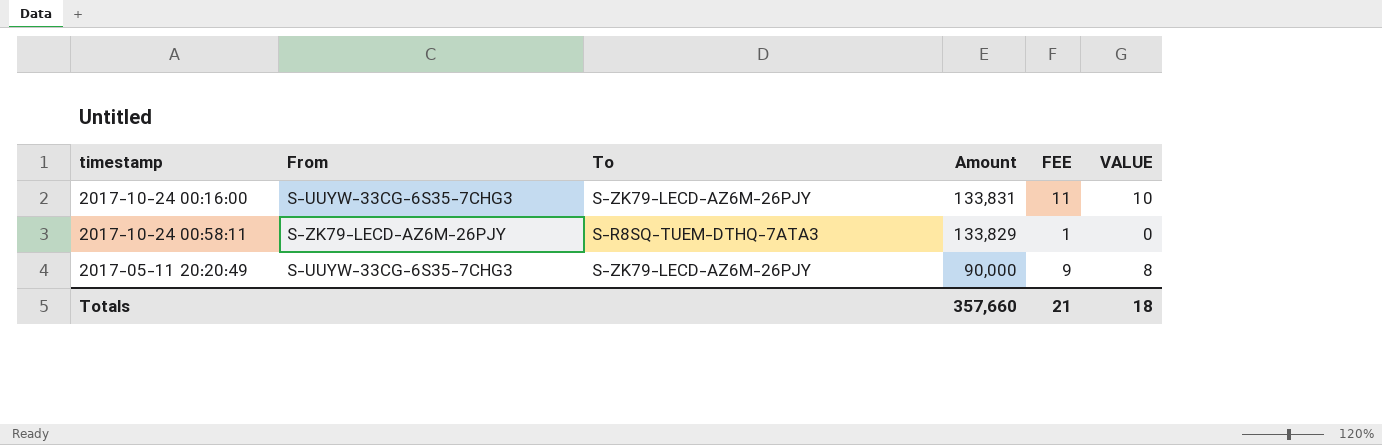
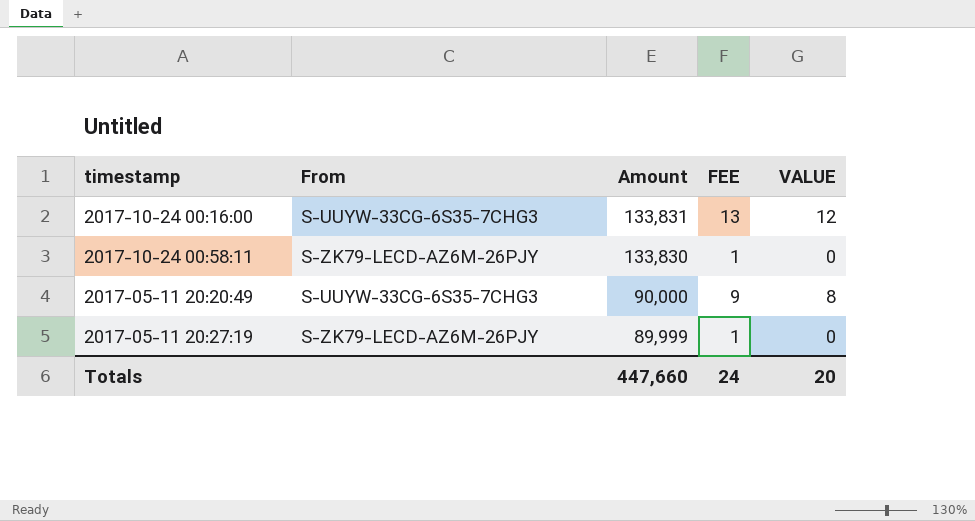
column To | position: 3 -> none
2017-10-24 00:16:00 | FEE: 11 -> 13
2017-10-24 00:16:00 | VALUE: 10 -> 12
2017-10-24 00:58:11 | Amount: 133,829 -> 133,830
row 2017-05-11 20:27:19: none -> S-ZK79-LECD-AZ6M-26PJY | 89,999 | 1 | 0
Totals | Amount: 357,660 -> 447,660
Totals | FEE: 21 -> 24
Totals | VALUE: 18 -> 20

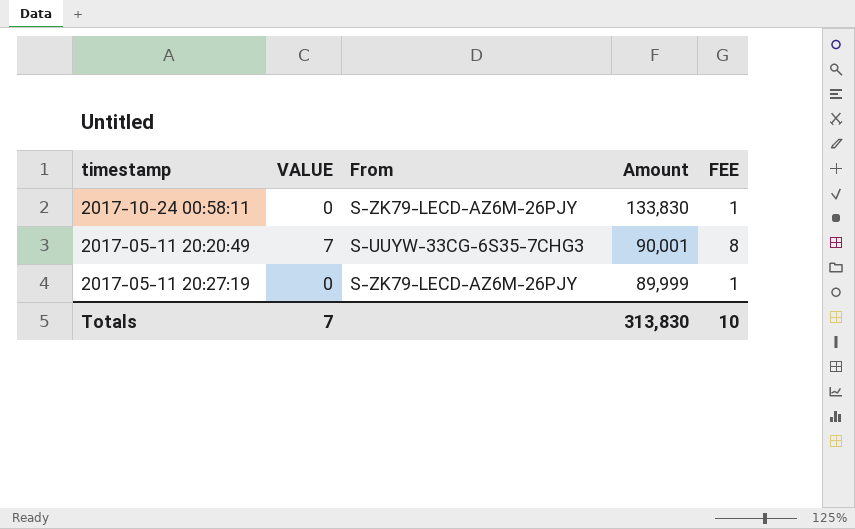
column VALUE | position: 5 -> 2
row 2017-10-24 00:16:00: S-UUYW-33CG-6S35-7CHG3 | 133,831 | 13 | 12 -> none
2017-05-11 20:20:49 | VALUE: 8 -> 7
2017-05-11 20:20:49 | Amount: 90,000 -> 90,001
2017-05-11 20:20:49 | FEE: 9 -> 8
Totals | VALUE: 20 -> 7
Totals | Amount: 447,660 -> 313,830
Totals | FEE: 24 -> 10

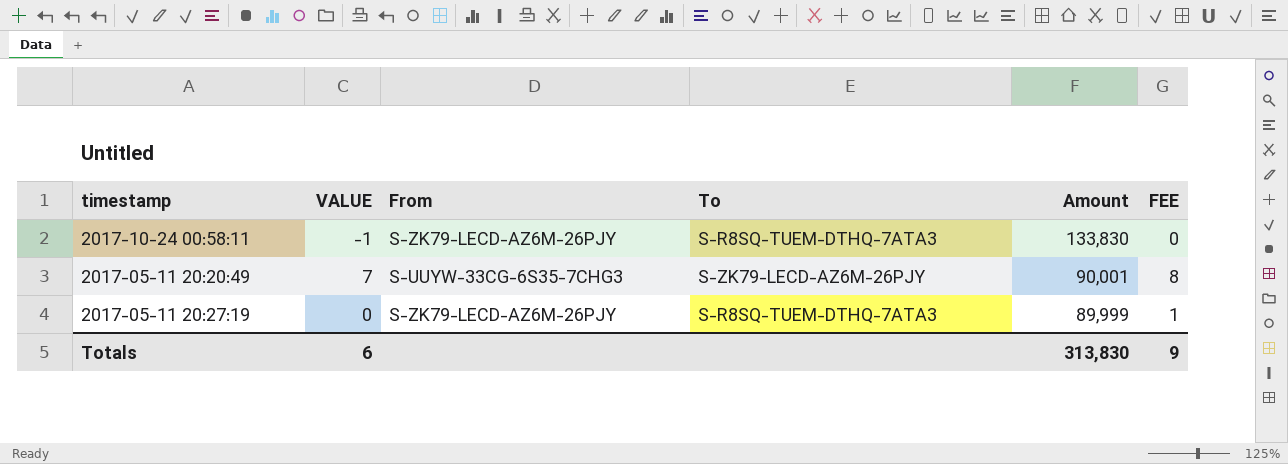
column To | position: none -> 4
2017-10-24 00:58:11 | VALUE: 0 -> -1
2017-10-24 00:58:11 | FEE: 1 -> 0
Totals | VALUE: 7 -> 6
Totals | FEE: 10 -> 9

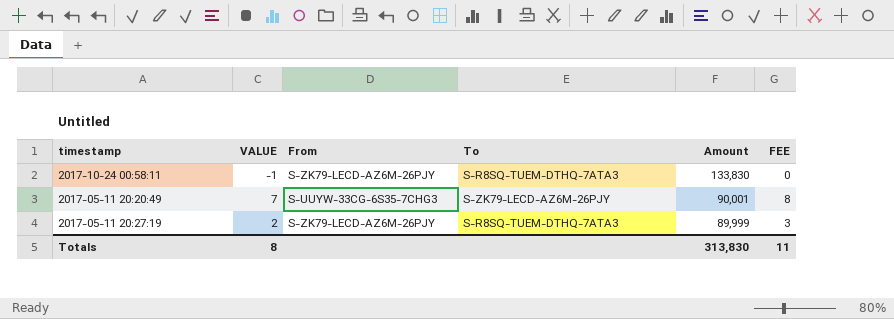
2017-05-11 20:27:19 | VALUE: 0 -> 2
2017-05-11 20:27:19 | FEE: 1 -> 3
Totals | VALUE: 6 -> 8
Totals | FEE: 9 -> 11

